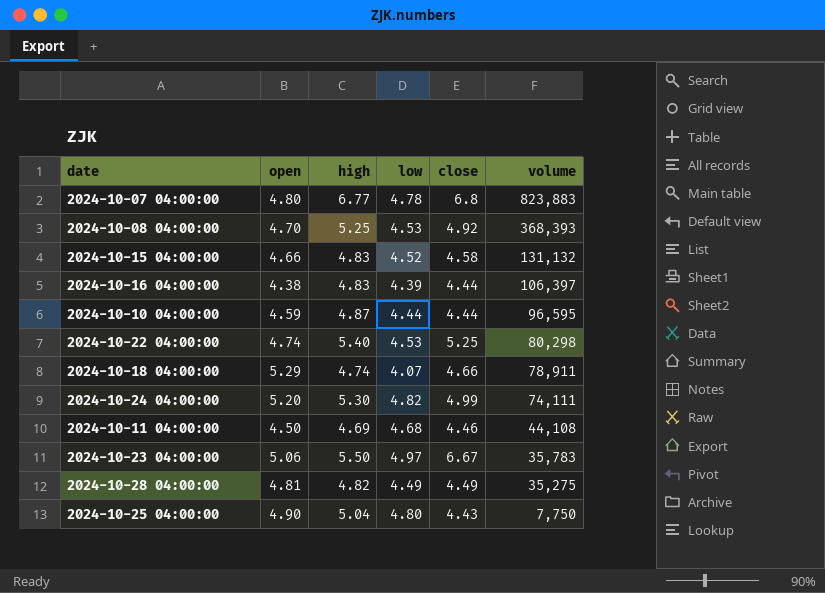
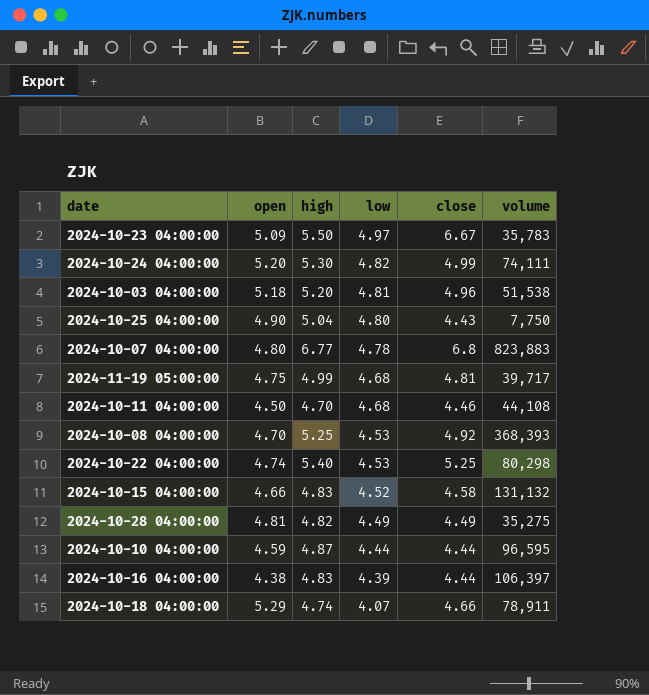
row order: volume descending -> low descending
2024-10-23 04:00:00 | open: 5.06 -> 5.09
row 2024-10-03 04:00:00: none -> 5.18 | 5.20 | 4.81 | 4.96 | 51,538
row 2024-11-19 05:00:00: none -> 4.75 | 4.99 | 4.68 | 4.81 | 39,717
2024-10-11 04:00:00 | high: 4.69 -> 4.70

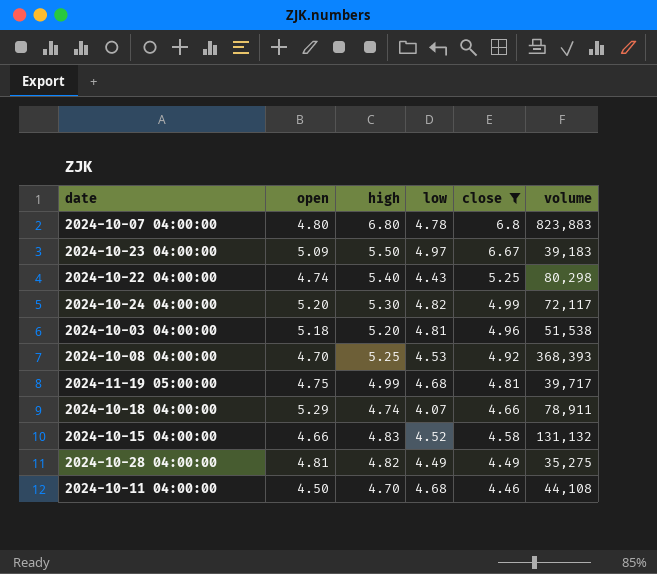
filter: none -> close >= 4.46
row order: low descending -> close descending
2024-10-07 04:00:00 | high: 6.77 -> 6.80
2024-10-23 04:00:00 | volume: 35,783 -> 39,183
2024-10-22 04:00:00 | low: 4.53 -> 4.43
2024-10-24 04:00:00 | volume: 74,111 -> 72,117

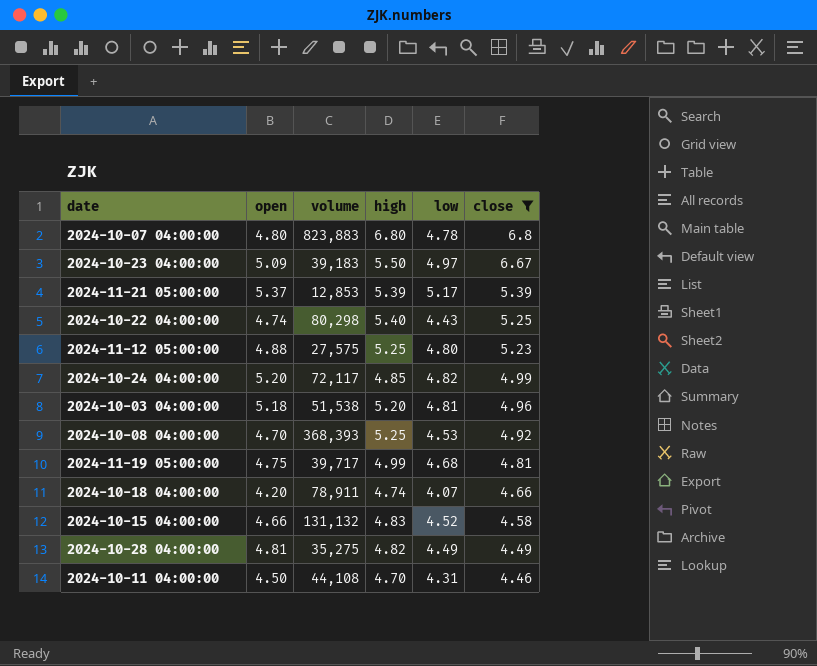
column volume | position: 6 -> 3
row 2024-11-21 05:00:00: none -> 5.37 | 12,853 | 5.39 | 5.17 | 5.39
row 2024-11-12 05:00:00: none -> 4.88 | 27,575 | 5.25 | 4.80 | 5.23
2024-10-24 04:00:00 | high: 5.30 -> 4.85
2024-10-18 04:00:00 | open: 5.29 -> 4.20
2024-10-11 04:00:00 | low: 4.68 -> 4.31

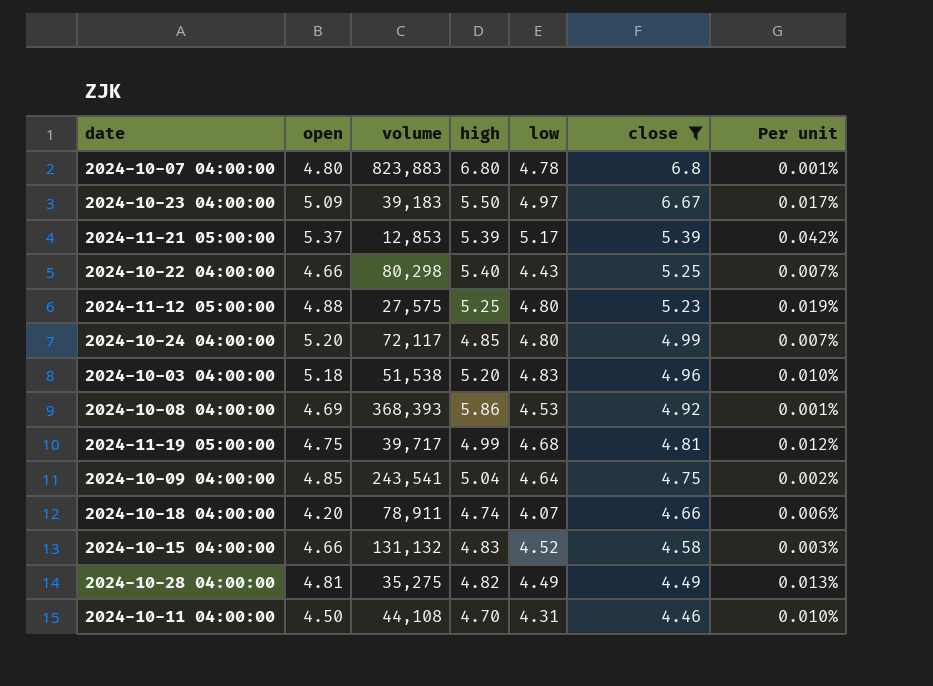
column Per unit | formula: none -> [close] / [volume]
2024-10-22 04:00:00 | open: 4.74 -> 4.66
2024-10-24 04:00:00 | low: 4.82 -> 4.80
2024-10-03 04:00:00 | low: 4.81 -> 4.83
2024-10-08 04:00:00 | open: 4.70 -> 4.69
2024-10-08 04:00:00 | high: 5.25 -> 5.86
row 2024-10-09 04:00:00: none -> 4.85 | 243,541 | 5.04 | 4.64 | 4.75 | 0.002%

